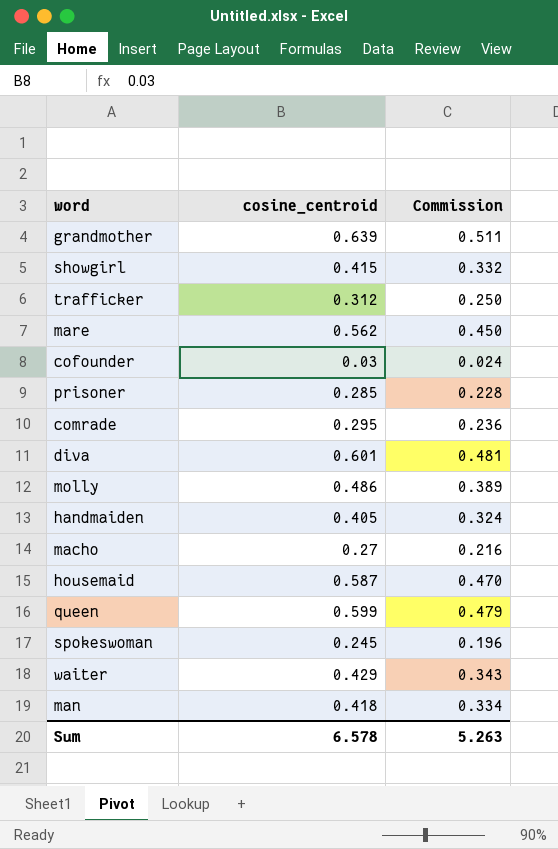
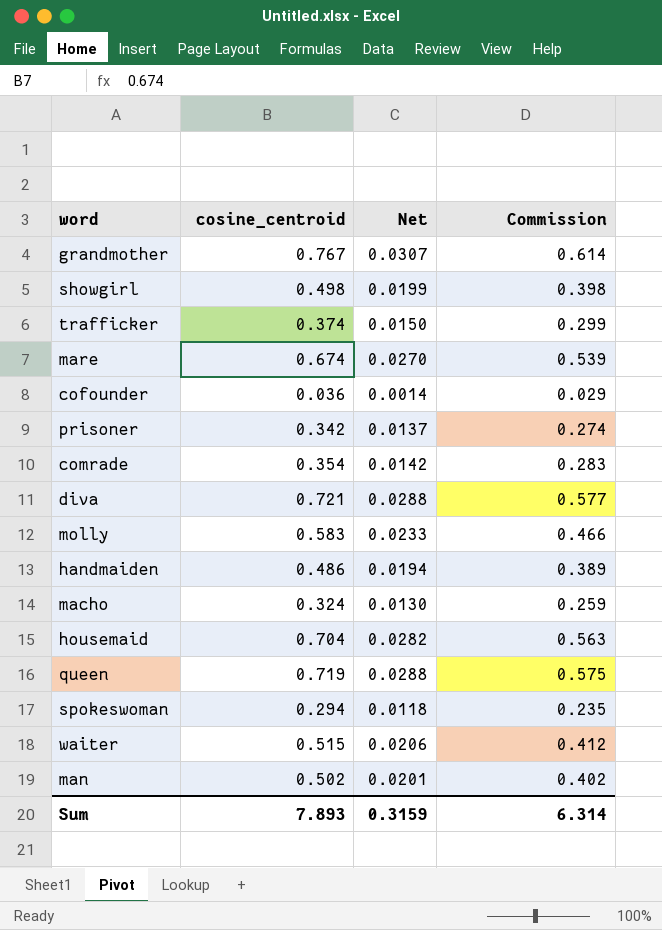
column Net | formula: none -> [cosine_centroid] * 0.04
grandmother | cosine_centroid: 0.639 -> 0.767
grandmother | Commission: 0.511 -> 0.614
showgirl | cosine_centroid: 0.415 -> 0.498
showgirl | Commission: 0.332 -> 0.398
trafficker | cosine_centroid: 0.312 -> 0.374
trafficker | Commission: 0.250 -> 0.299
mare | cosine_centroid: 0.562 -> 0.674
mare | Commission: 0.450 -> 0.539
cofounder | cosine_centroid: 0.03 -> 0.036
cofounder | Commission: 0.024 -> 0.029
prisoner | cosine_centroid: 0.285 -> 0.342
prisoner | Commission: 0.228 -> 0.274
comrade | cosine_centroid: 0.295 -> 0.354
comrade | Commission: 0.236 -> 0.283
diva | cosine_centroid: 0.601 -> 0.721
diva | Commission: 0.481 -> 0.577
molly | cosine_centroid: 0.486 -> 0.583
molly | Commission: 0.389 -> 0.466
handmaiden | cosine_centroid: 0.405 -> 0.486
handmaiden | Commission: 0.324 -> 0.389
macho | cosine_centroid: 0.27 -> 0.324
macho | Commission: 0.216 -> 0.259
housemaid | cosine_centroid: 0.587 -> 0.704
housemaid | Commission: 0.470 -> 0.563
queen | cosine_centroid: 0.599 -> 0.719
queen | Commission: 0.479 -> 0.575
spokeswoman | cosine_centroid: 0.245 -> 0.294
spokeswoman | Commission: 0.196 -> 0.235
waiter | cosine_centroid: 0.429 -> 0.515
waiter | Commission: 0.343 -> 0.412
man | cosine_centroid: 0.418 -> 0.502
man | Commission: 0.334 -> 0.402
Sum | cosine_centroid: 6.578 -> 7.893
Sum | Commission: 5.263 -> 6.314

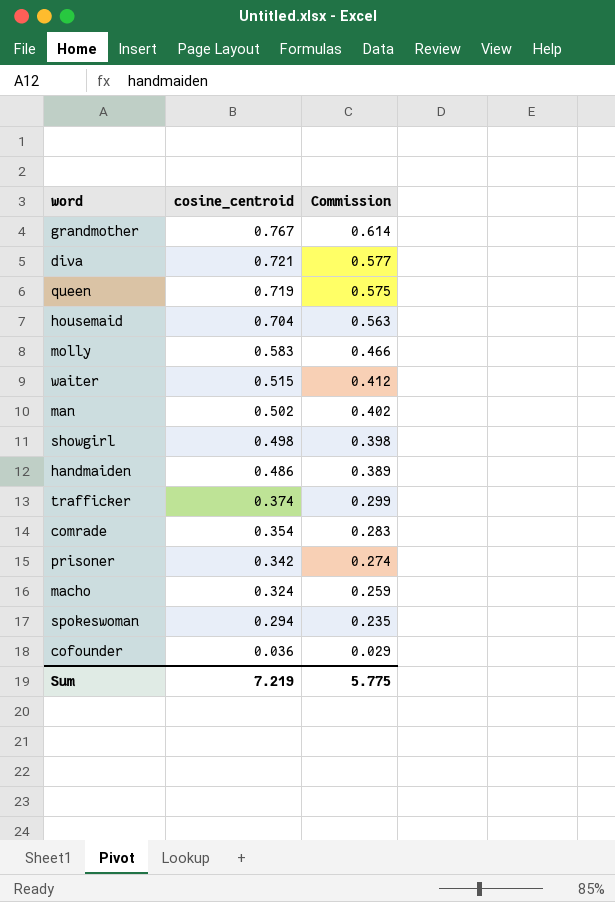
row order: none -> cosine_centroid descending
column Net | formula: [cosine_centroid] * 0.04 -> none
row mare: 0.674 | 0.0270 | 0.539 -> none
Sum | cosine_centroid: 7.893 -> 7.219
Sum | Commission: 6.314 -> 5.775

